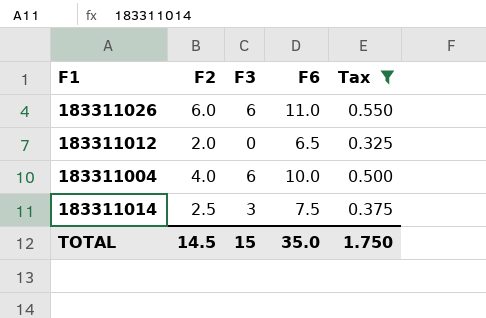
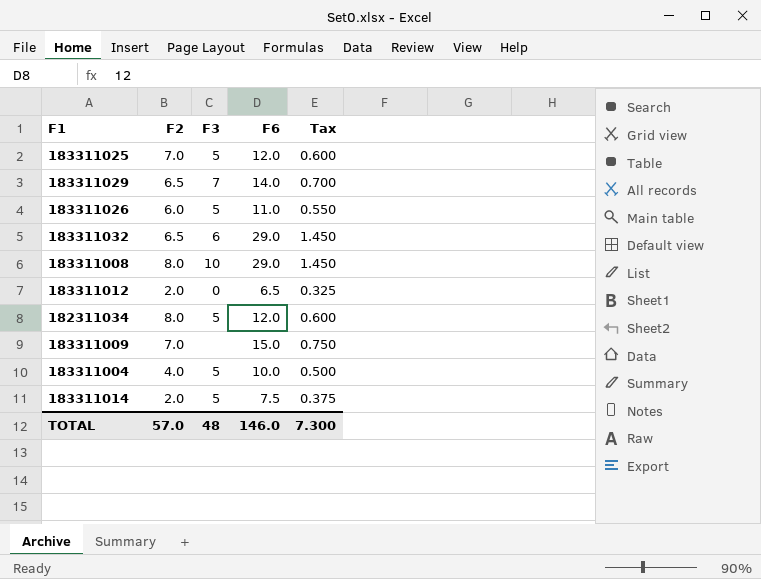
filter: Tax <= 0.550 -> none
183311026 | F3: 6 -> 5
183311004 | F3: 6 -> 5
183311014 | F2: 2.5 -> 2.0
183311014 | F3: 3 -> 5
TOTAL | F2: 14.5 -> 57.0
TOTAL | F3: 15 -> 48
TOTAL | F6: 35.0 -> 146.0
TOTAL | Tax: 1.750 -> 7.300

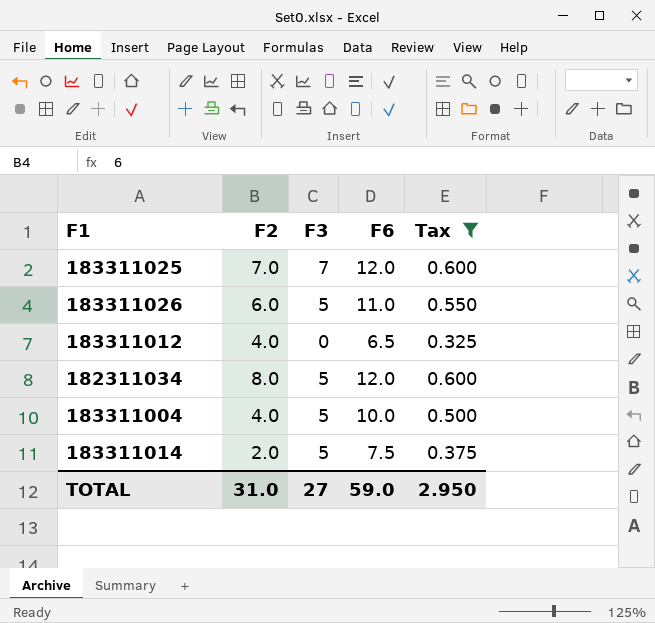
filter: none -> Tax <= 0.600
183311025 | F3: 5 -> 7
183311012 | F2: 2.0 -> 4.0
TOTAL | F2: 57.0 -> 31.0
TOTAL | F3: 48 -> 27
TOTAL | F6: 146.0 -> 59.0
TOTAL | Tax: 7.300 -> 2.950

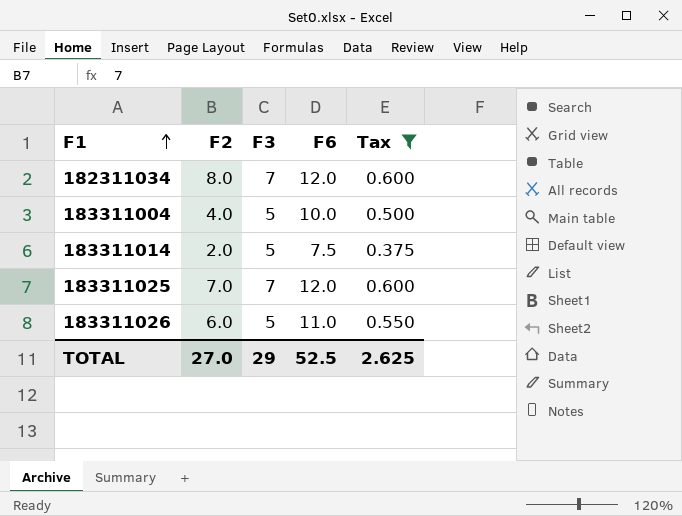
row order: none -> F1 ascending
row 183311012: 4.0 | 0 | 6.5 | 0.325 -> none
182311034 | F3: 5 -> 7
TOTAL | F2: 31.0 -> 27.0
TOTAL | F3: 27 -> 29
TOTAL | F6: 59.0 -> 52.5
TOTAL | Tax: 2.950 -> 2.625

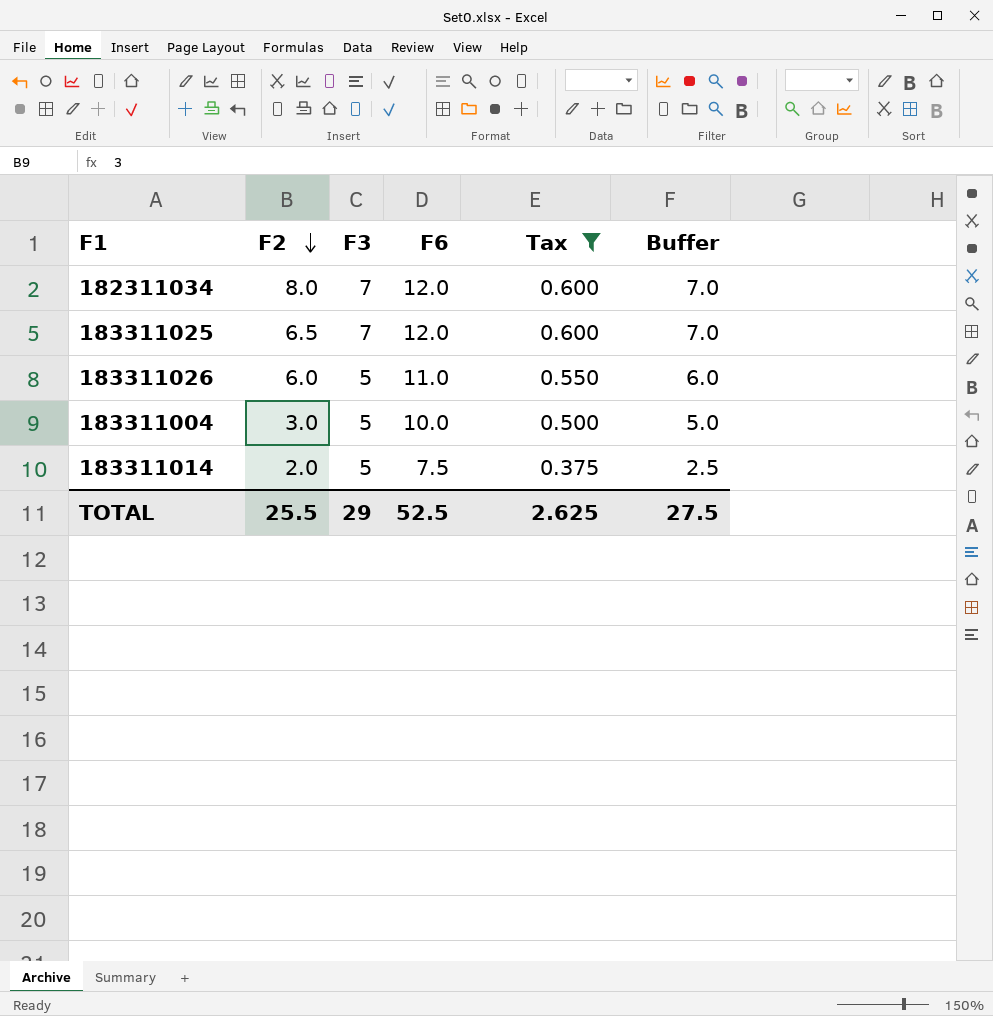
row order: F1 ascending -> F2 descending
column Buffer | formula: none -> [F6] - 5
183311025 | F2: 7.0 -> 6.5
183311004 | F2: 4.0 -> 3.0
TOTAL | F2: 27.0 -> 25.5

